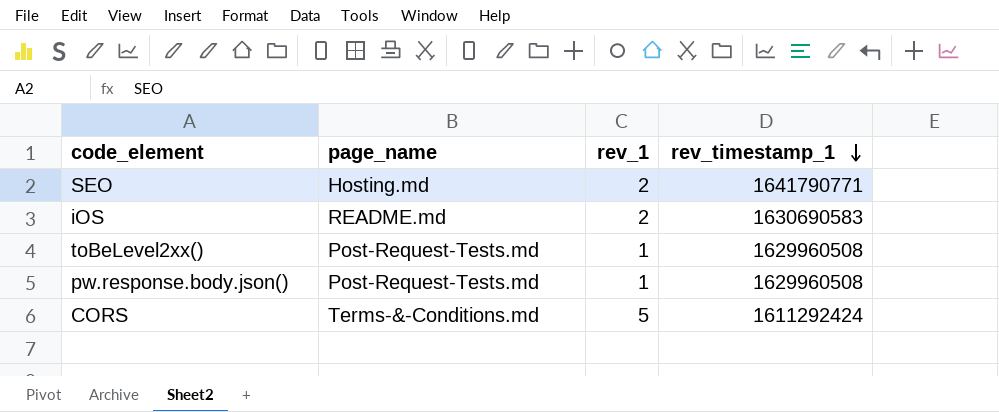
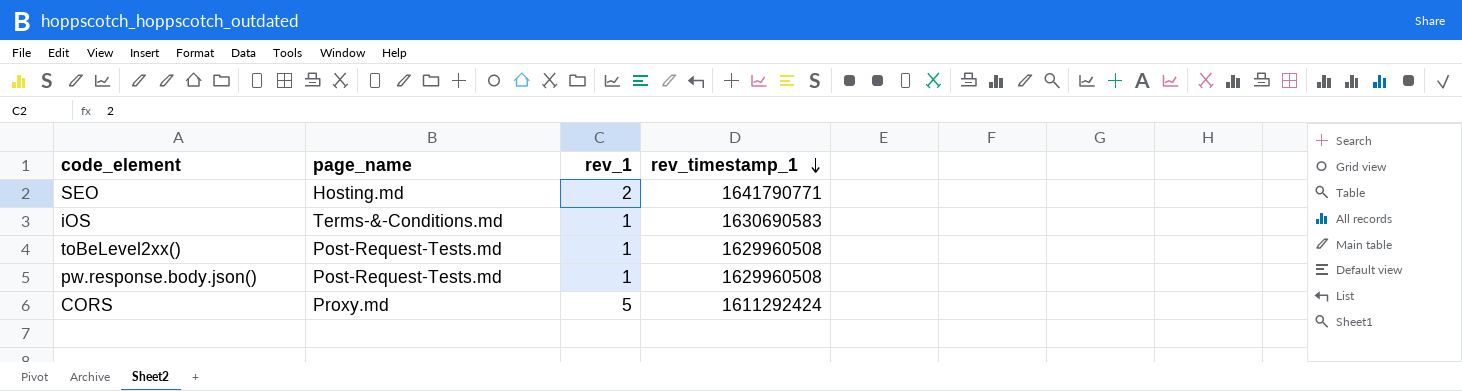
iOS | page_name: README.md -> Terms-&-Conditions.md
iOS | rev_1: 2 -> 1
CORS | page_name: Terms-&-Conditions.md -> Proxy.md

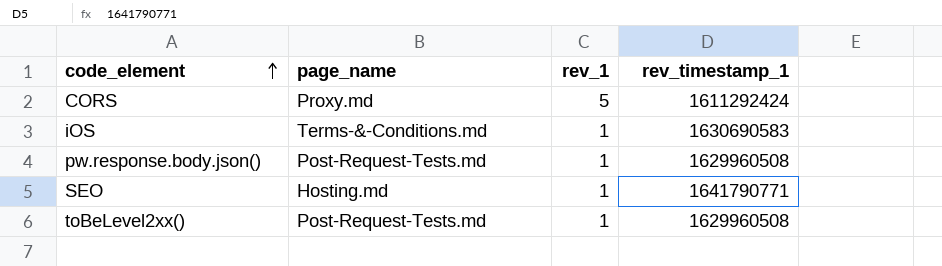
row order: rev_timestamp_1 descending -> code_element ascending
SEO | rev_1: 2 -> 1

